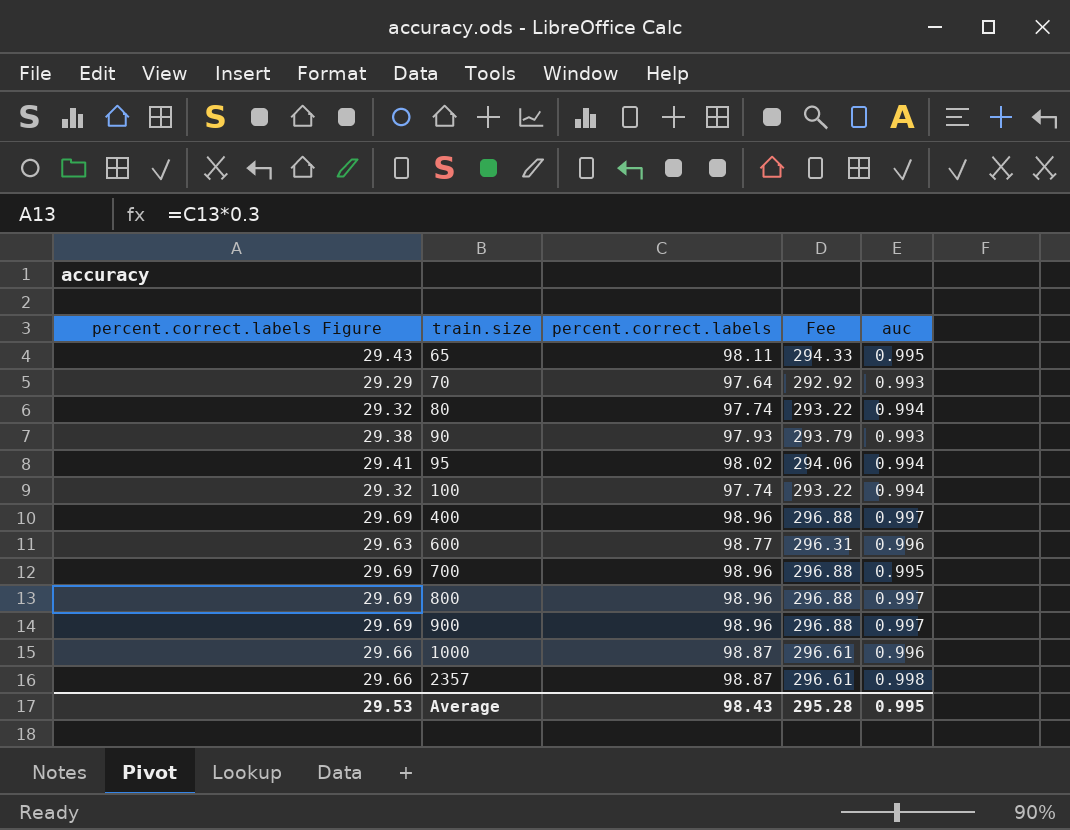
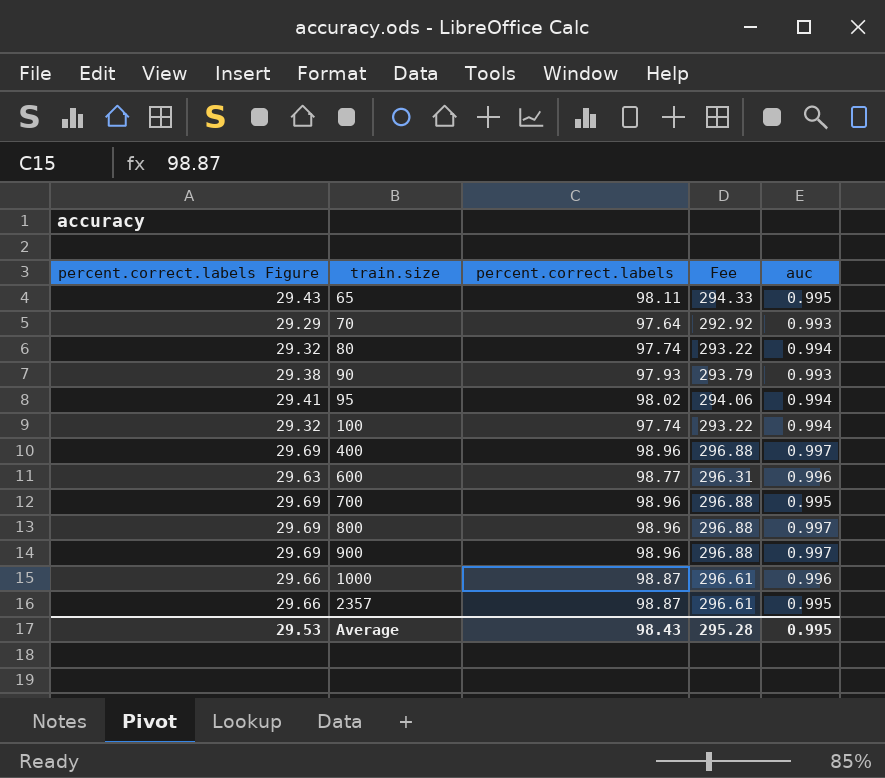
2357 | auc: 0.998 -> 0.995

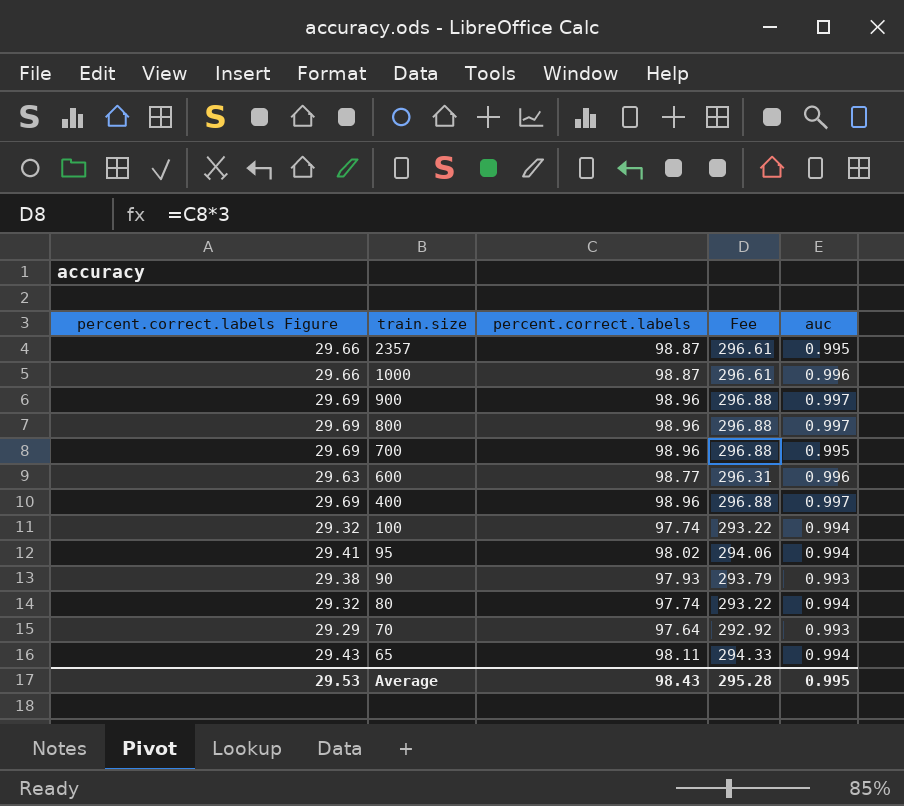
row order: train.size ascending -> train.size descending
65 | auc: 0.995 -> 0.994

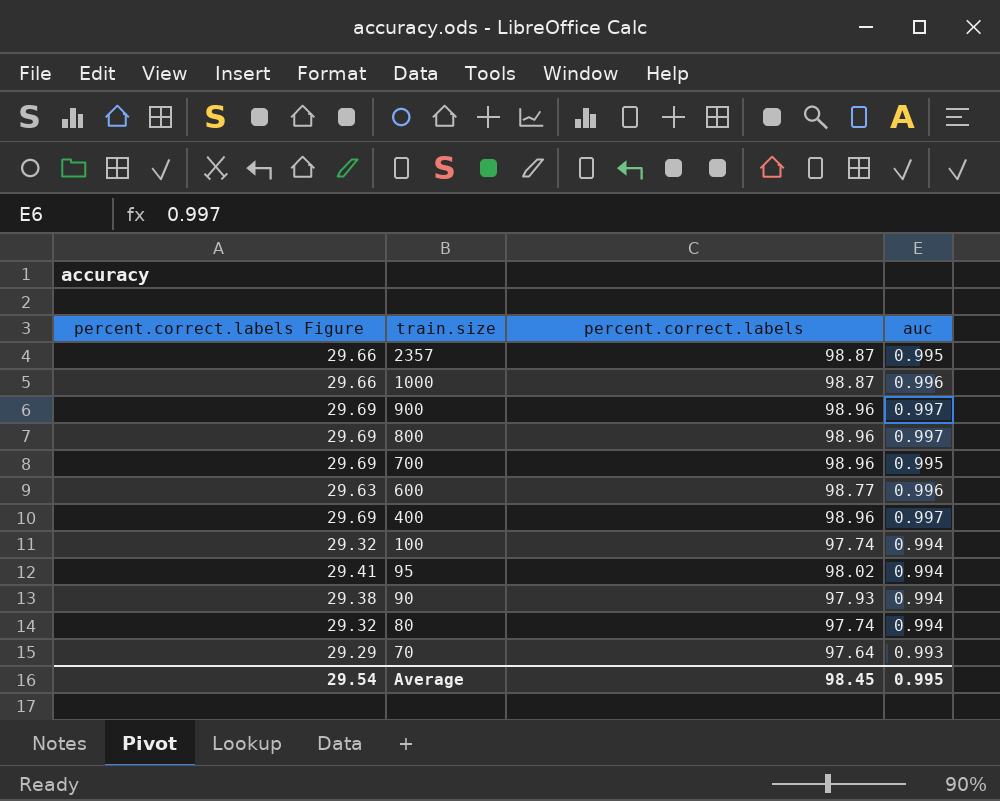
column Fee | formula: [percent.correct.labels] * 3 -> none
row 65: 29.43 | 98.11 | 294.33 | 0.994 -> none
90 | auc: 0.993 -> 0.994
Average | percent.correct.labels Figure: 29.53 -> 29.54
Average | percent.correct.labels: 98.43 -> 98.45

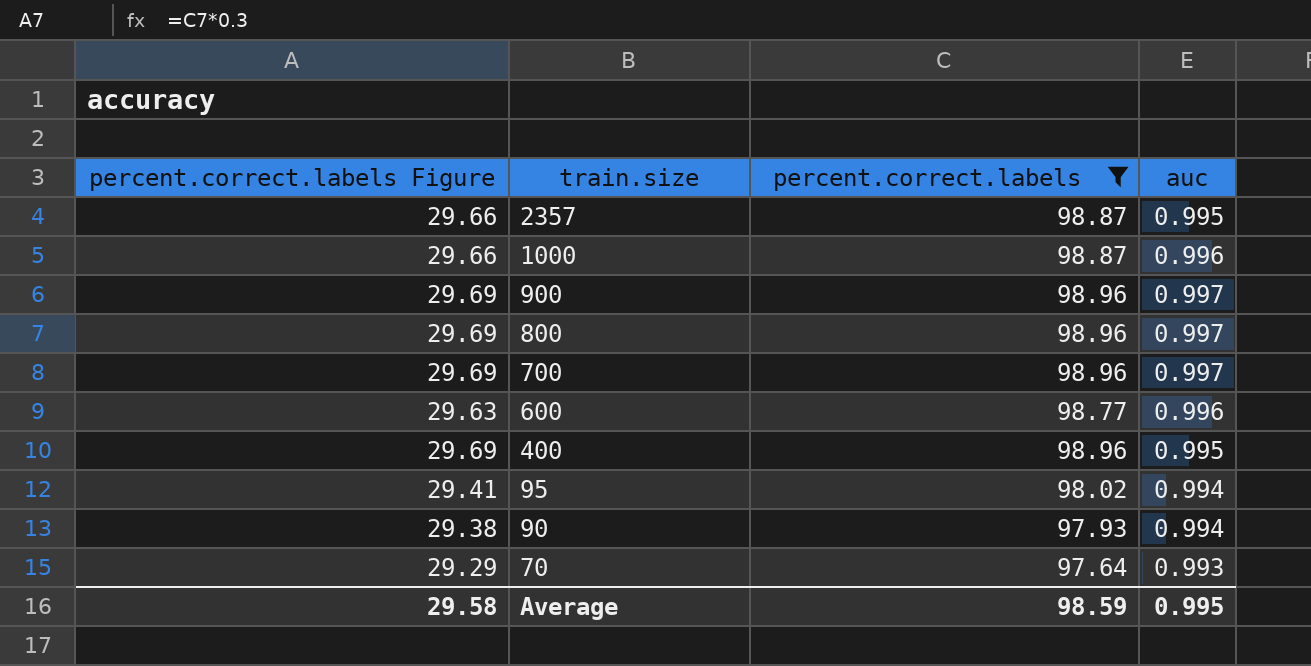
filter: none -> percent.correct.labels != 97.74
700 | auc: 0.995 -> 0.997
400 | auc: 0.997 -> 0.995
Average | percent.correct.labels Figure: 29.54 -> 29.58
Average | percent.correct.labels: 98.45 -> 98.59

